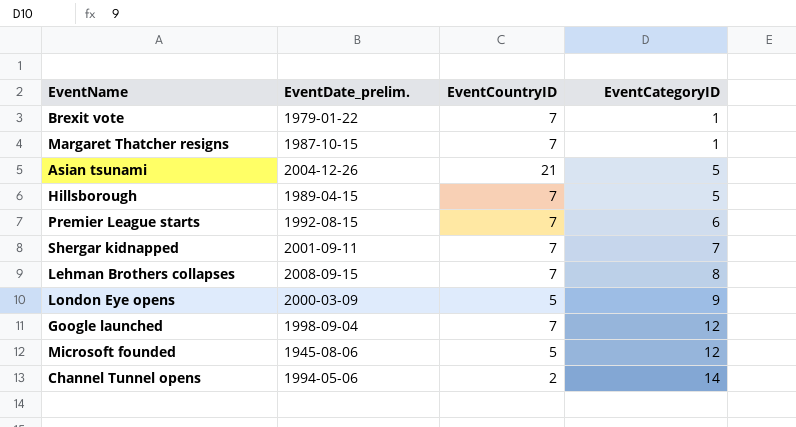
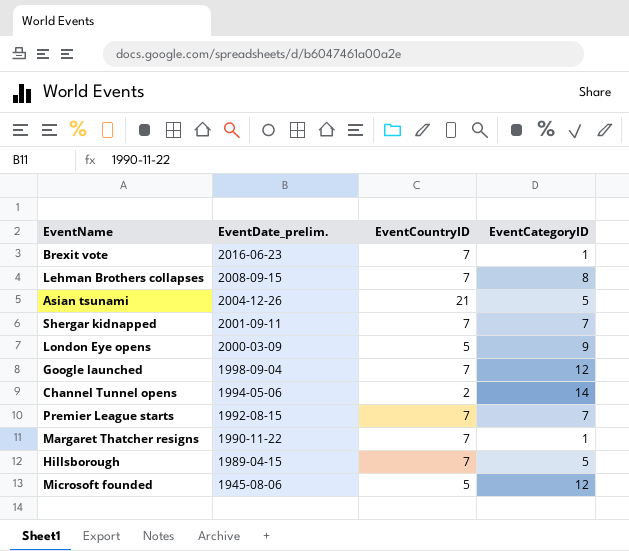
row order: EventCategoryID ascending -> EventDate_prelim. descending
Brexit vote | EventDate_prelim.: 1979-01-22 -> 2016-06-23
Premier League starts | EventCategoryID: 6 -> 7
Margaret Thatcher resigns | EventDate_prelim.: 1987-10-15 -> 1990-11-22

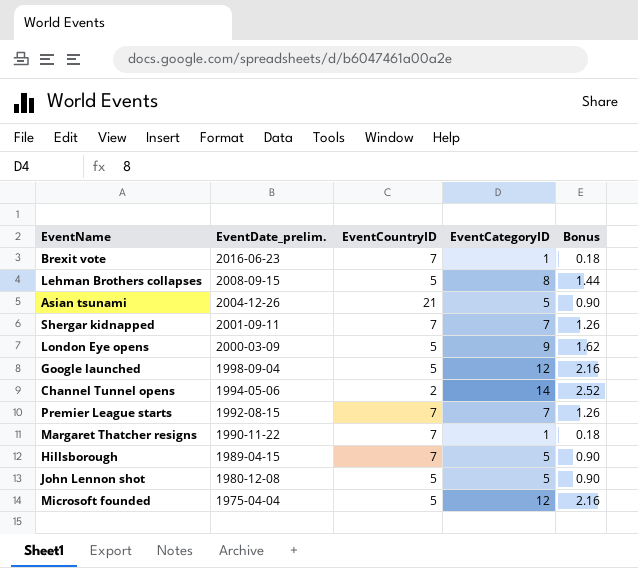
column Bonus | formula: none -> [EventCategoryID] * 0.18
Lehman Brothers collapses | EventCountryID: 7 -> 5
Google launched | EventCountryID: 7 -> 5
row John Lennon shot: none -> 1980-12-08 | 5 | 5 | 0.90
Microsoft founded | EventDate_prelim.: 1945-08-06 -> 1975-04-04

